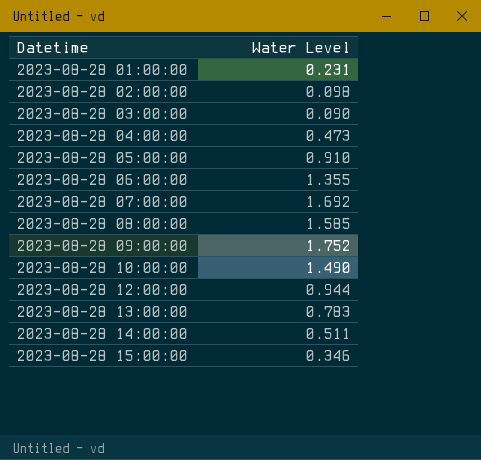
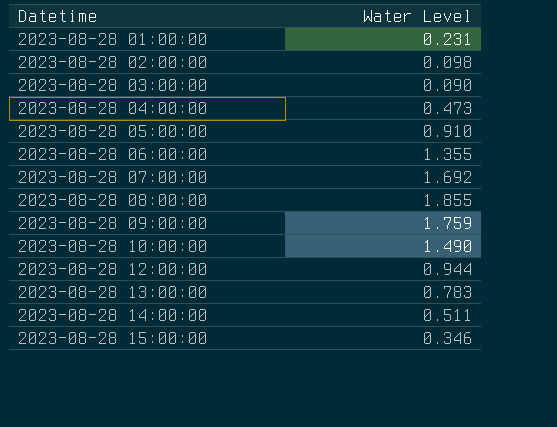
2023-08-28 08:00:00 | Water Level: 1.585 -> 1.855
2023-08-28 09:00:00 | Water Level: 1.752 -> 1.759

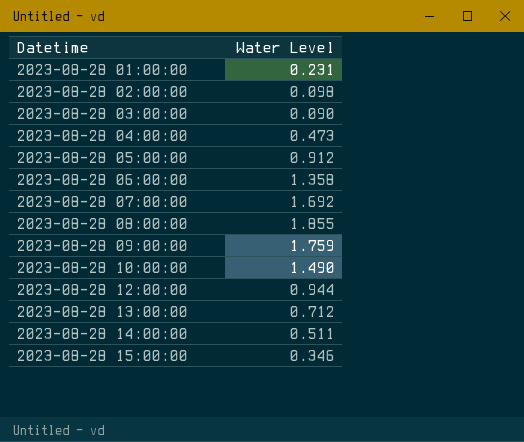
2023-08-28 05:00:00 | Water Level: 0.910 -> 0.912
2023-08-28 06:00:00 | Water Level: 1.355 -> 1.358
2023-08-28 13:00:00 | Water Level: 0.783 -> 0.712

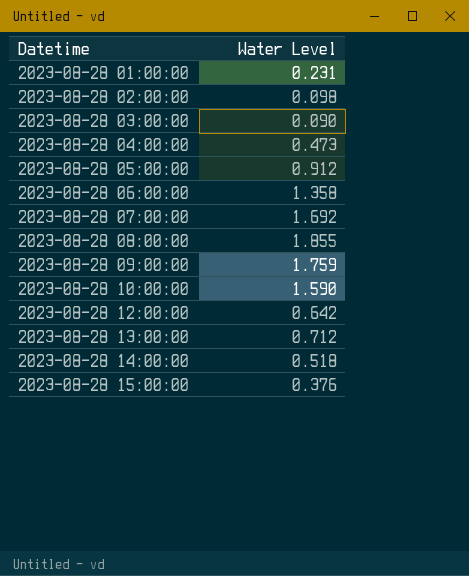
2023-08-28 10:00:00 | Water Level: 1.490 -> 1.590
2023-08-28 12:00:00 | Water Level: 0.944 -> 0.642
2023-08-28 14:00:00 | Water Level: 0.511 -> 0.518
2023-08-28 15:00:00 | Water Level: 0.346 -> 0.376

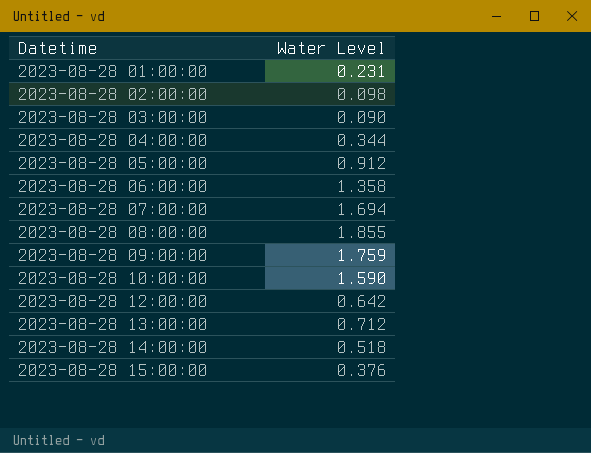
2023-08-28 04:00:00 | Water Level: 0.473 -> 0.344
2023-08-28 07:00:00 | Water Level: 1.692 -> 1.694

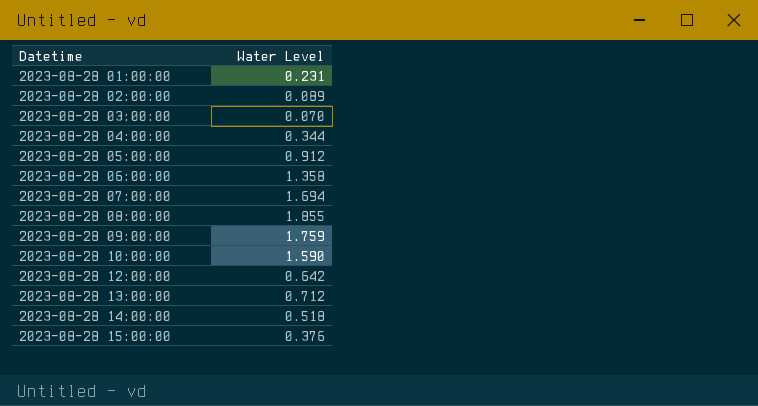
2023-08-28 02:00:00 | Water Level: 0.098 -> 0.089
2023-08-28 03:00:00 | Water Level: 0.090 -> 0.070

